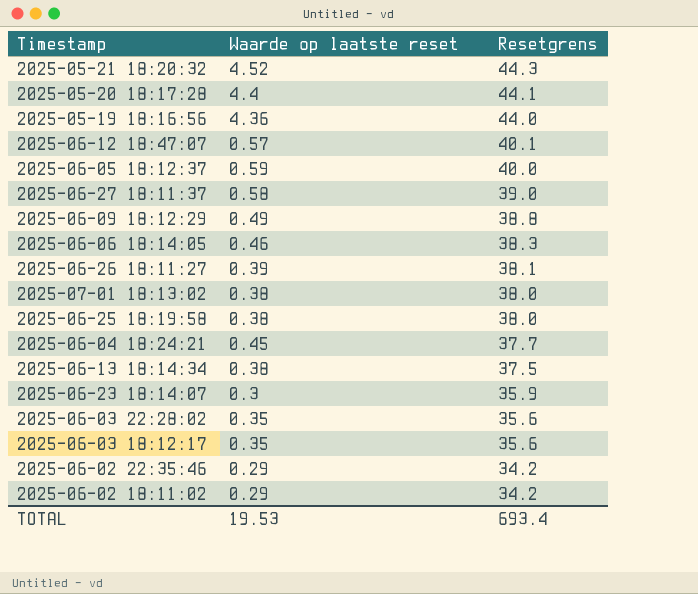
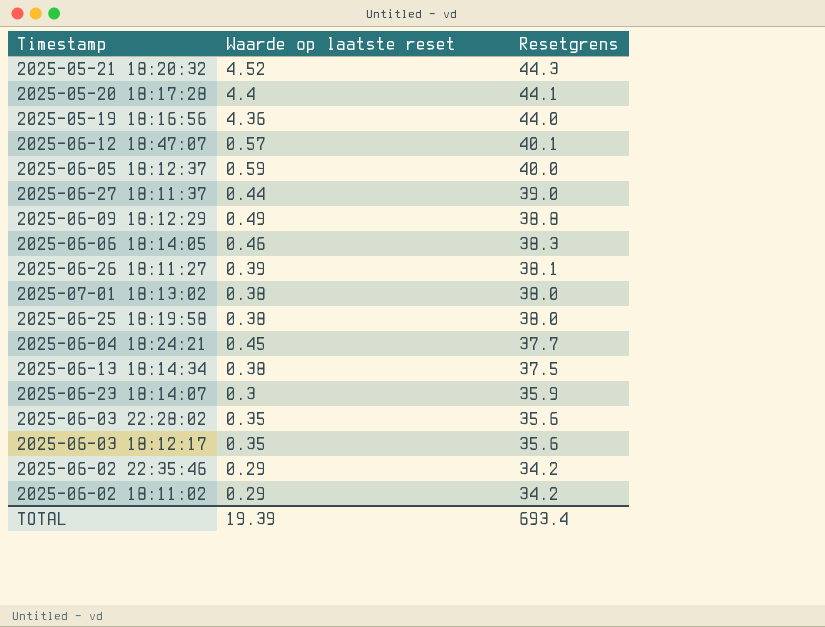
2025-06-27 18:11:37 | Waarde op laatste reset: 0.58 -> 0.44
TOTAL | Waarde op laatste reset: 19.53 -> 19.39

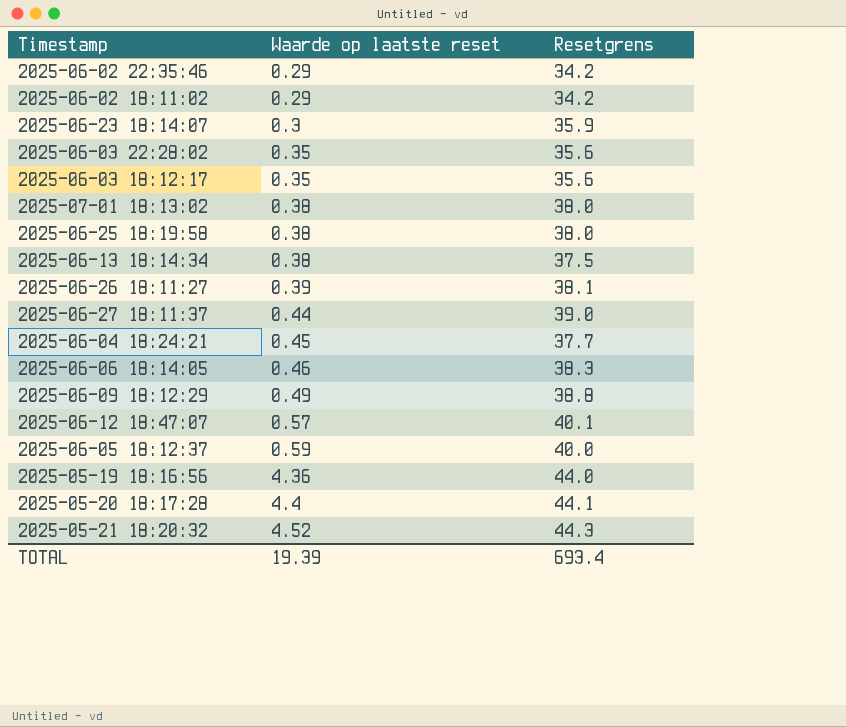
row order: Resetgrens descending -> Waarde op laatste reset ascending

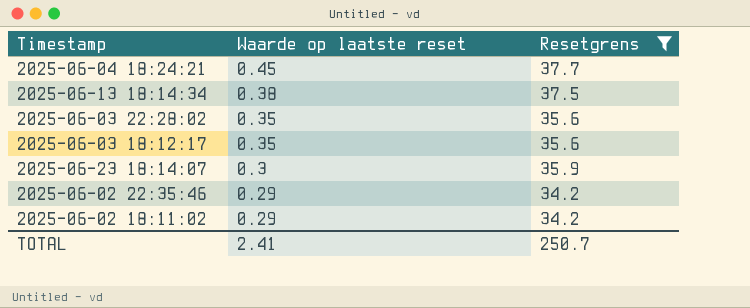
filter: none -> Resetgrens <= 37.7
row order: Waarde op laatste reset ascending -> Waarde op laatste reset descending
TOTAL | Waarde op laatste reset: 19.39 -> 2.41
TOTAL | Resetgrens: 693.4 -> 250.7

